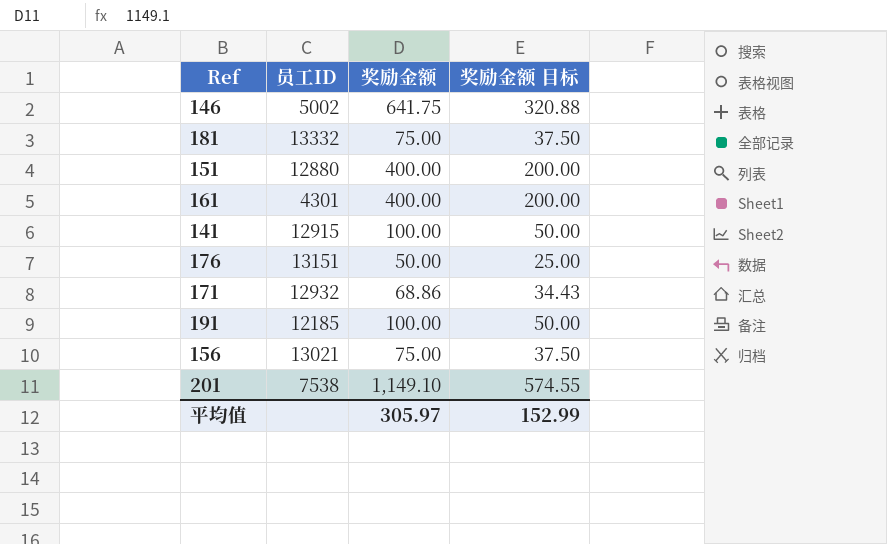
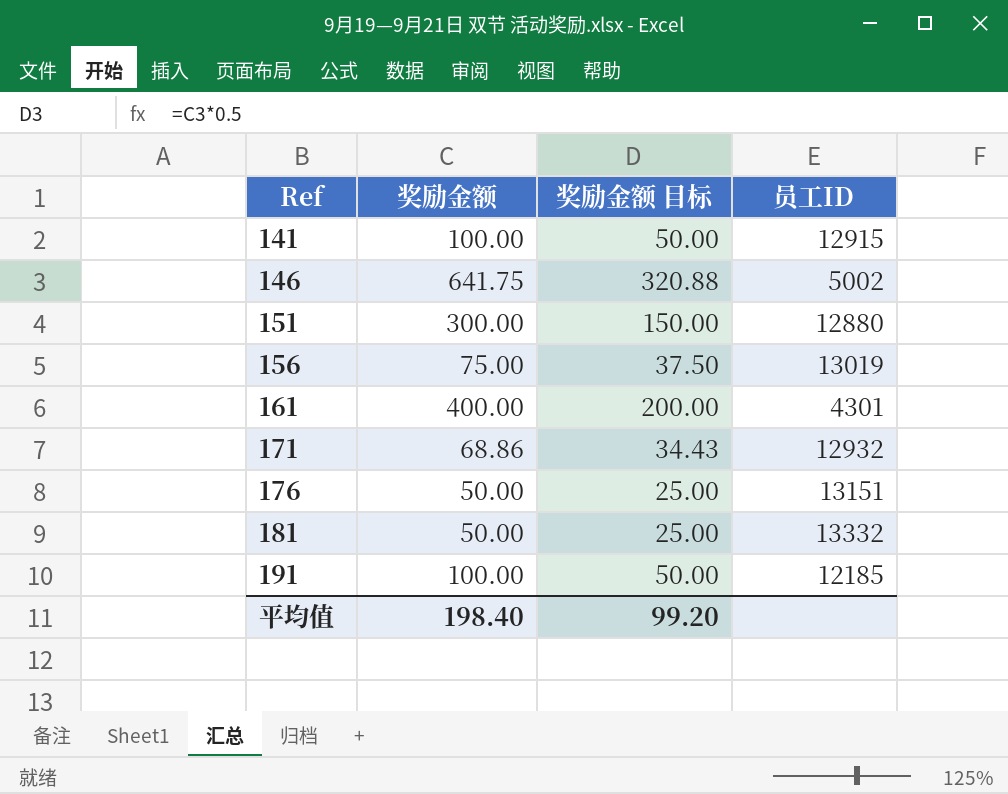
row order: none -> Ref ascending
column 员工ID | position: 2 -> 4
row 201: 7538 | 1,149.10 | 574.55 -> none
151 | 奖励金额: 400.00 -> 300.00
151 | 奖励金额 目标: 200.00 -> 150.00
156 | 员工ID: 13021 -> 13019
181 | 奖励金额: 75.00 -> 50.00
181 | 奖励金额 目标: 37.50 -> 25.00
平均值 | 奖励金额: 305.97 -> 198.40
平均值 | 奖励金额 目标: 152.99 -> 99.20

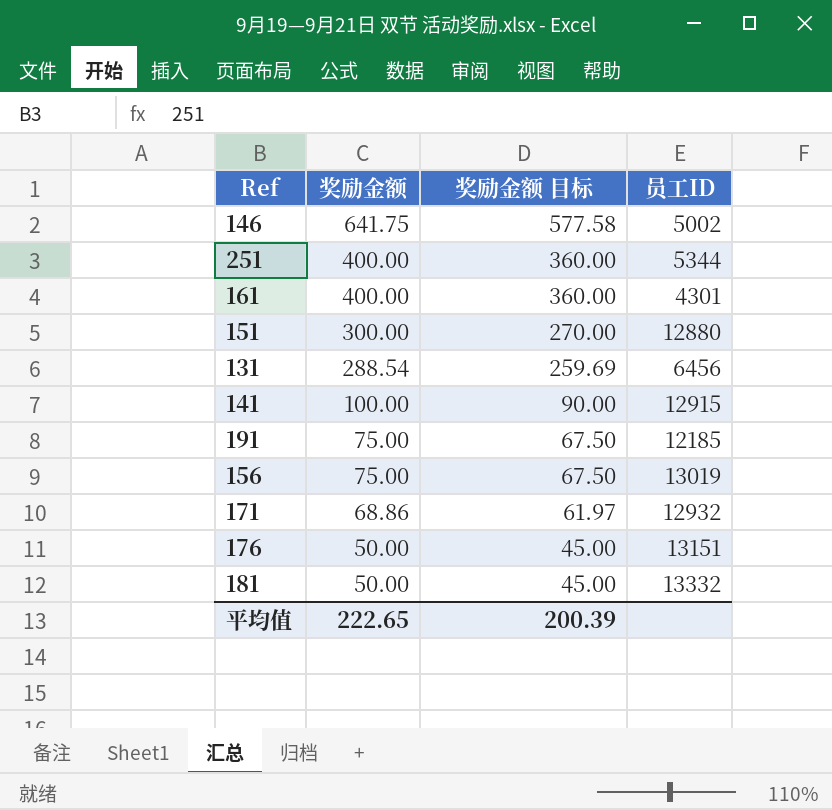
row order: Ref ascending -> 奖励金额 descending
column 奖励金额 目标 | formula: [奖励金额] * 0.5 -> [奖励金额] * 0.9
row 251: none -> 400.00 | 360.00 | 5344
row 131: none -> 288.54 | 259.69 | 6456
191 | 奖励金额: 100.00 -> 75.00
平均值 | 奖励金额: 198.40 -> 222.65
平均值 | 奖励金额 目标: 99.20 -> 200.39

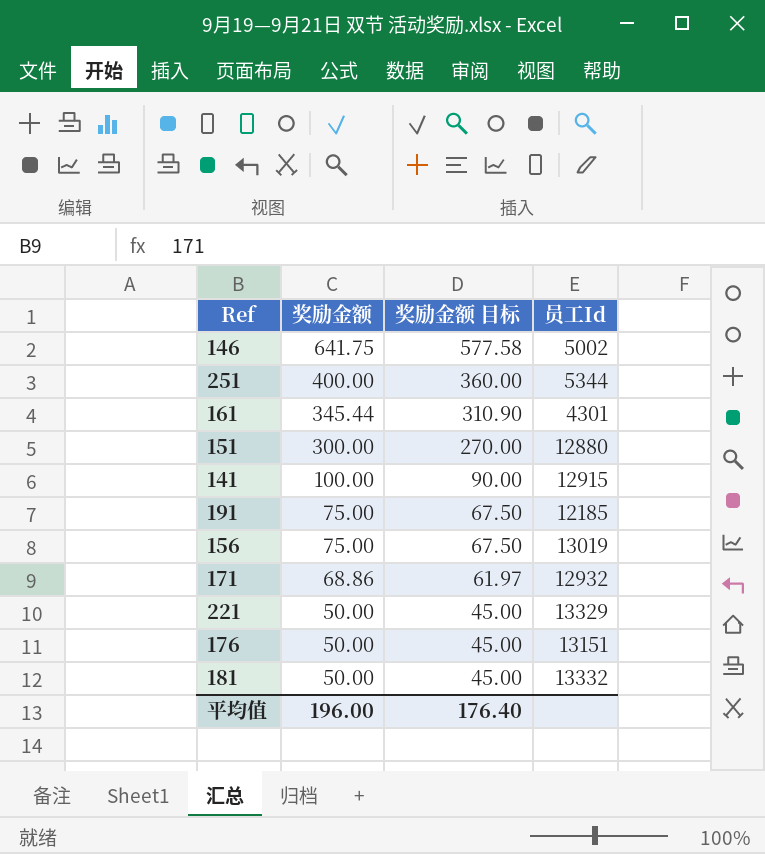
column name: 员工ID -> 员工Id
row 131: 288.54 | 259.69 | 6456 -> none
161 | 奖励金额: 400.00 -> 345.44
161 | 奖励金额 目标: 360.00 -> 310.90
row 221: none -> 50.00 | 45.00 | 13329
平均值 | 奖励金额: 222.65 -> 196.00
平均值 | 奖励金额 目标: 200.39 -> 176.40

